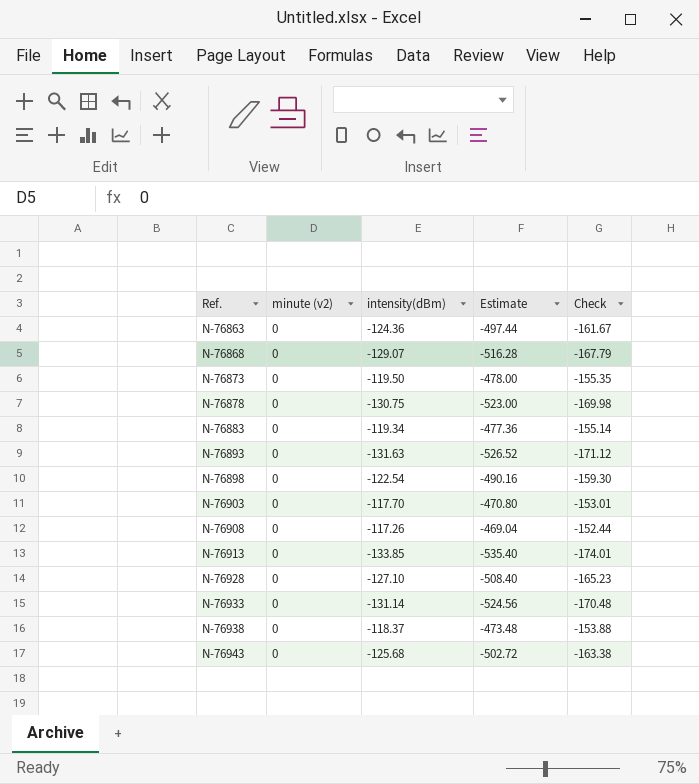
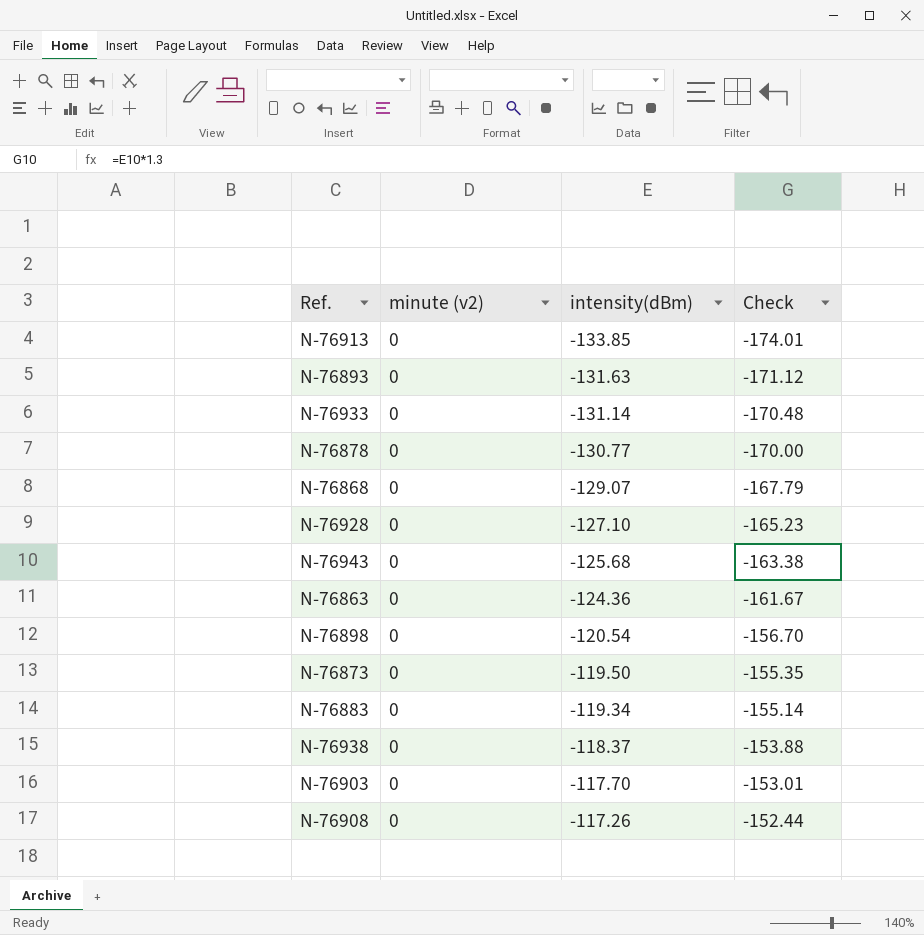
row order: Ref. ascending -> intensity(dBm) ascending
column Estimate | formula: [intensity(dBm)] * 4 -> none
N-76878 | intensity(dBm): -130.75 -> -130.77
N-76878 | Check: -169.98 -> -170.00
N-76898 | intensity(dBm): -122.54 -> -120.54
N-76898 | Check: -159.30 -> -156.70

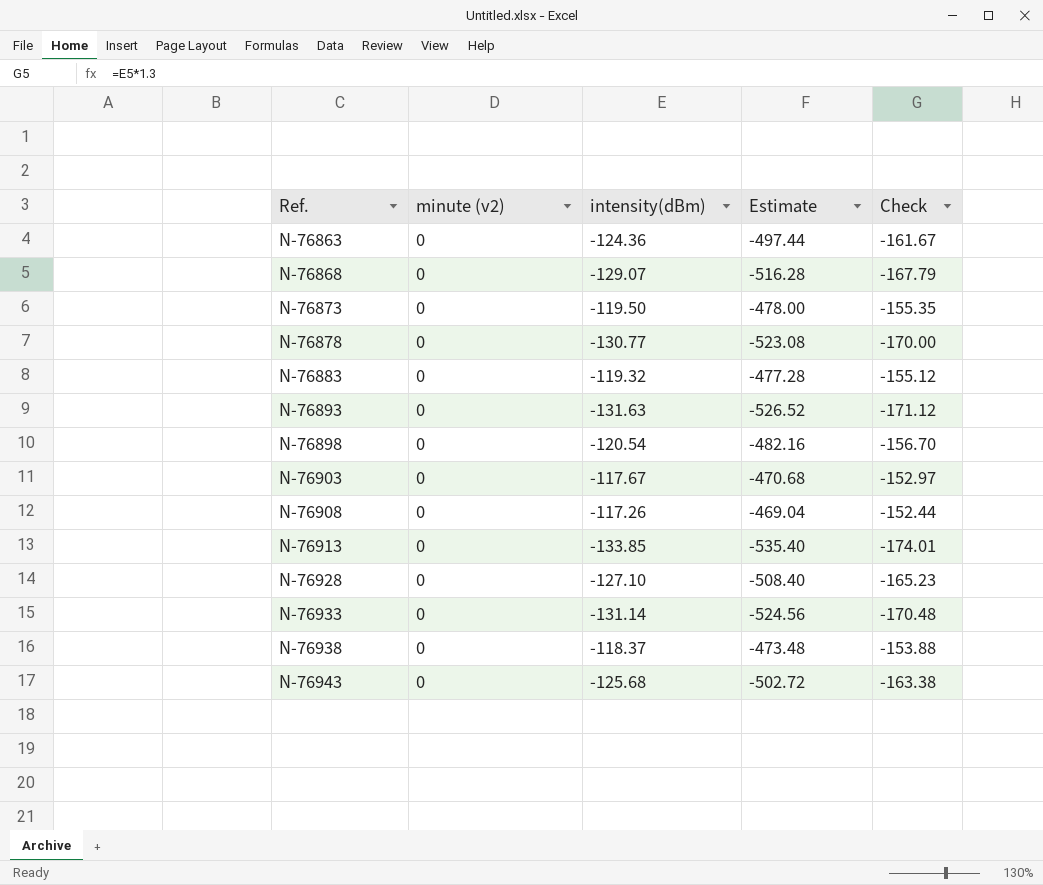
row order: intensity(dBm) ascending -> Ref. ascending
column Estimate | formula: none -> [intensity(dBm)] * 4
N-76883 | intensity(dBm): -119.34 -> -119.32
N-76883 | Check: -155.14 -> -155.12
N-76903 | intensity(dBm): -117.70 -> -117.67
N-76903 | Check: -153.01 -> -152.97

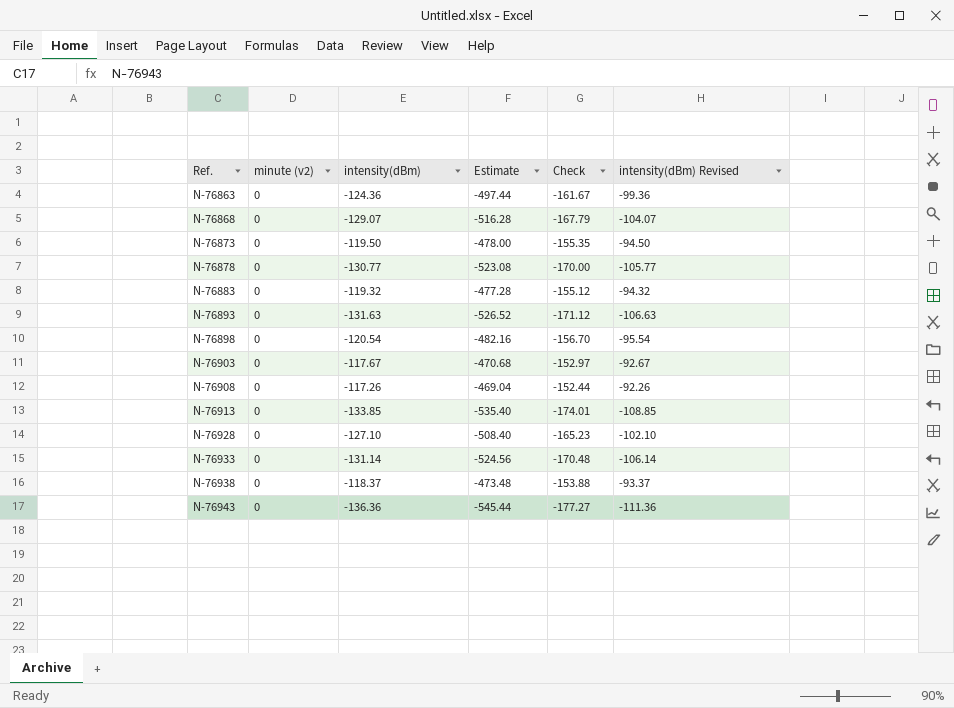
column intensity(dBm) Revised | formula: none -> [intensity(dBm)] + 25
N-76943 | intensity(dBm): -125.68 -> -136.36
N-76943 | Estimate: -502.72 -> -545.44
N-76943 | Check: -163.38 -> -177.27

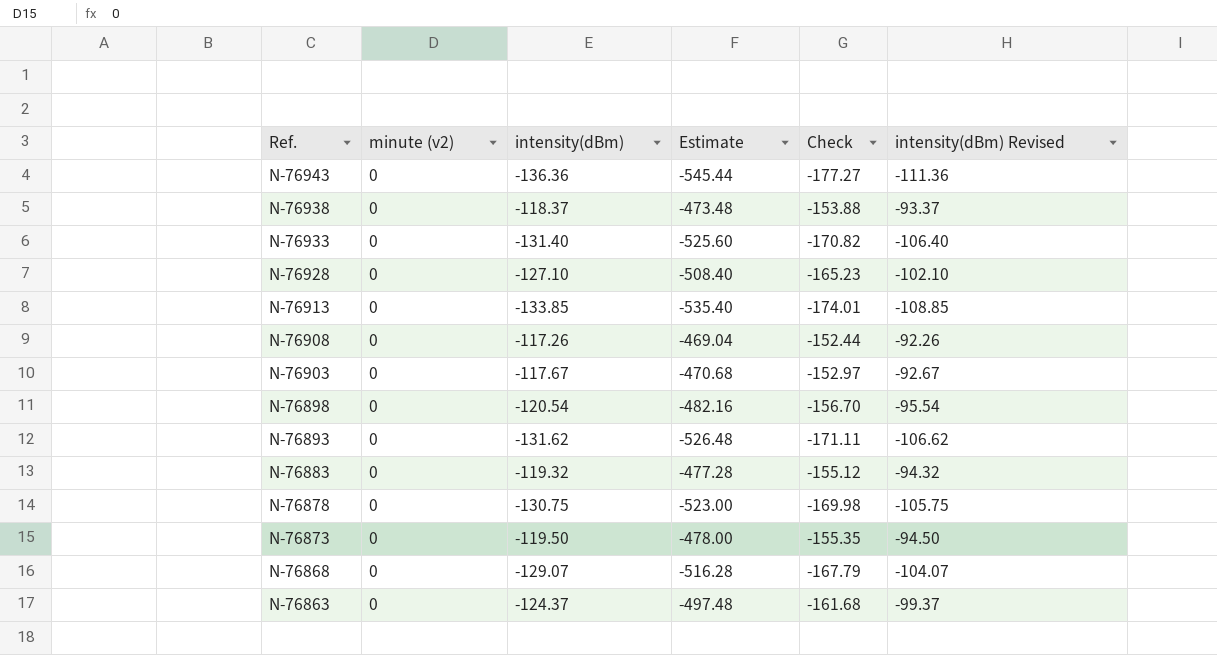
row order: Ref. ascending -> Ref. descending
N-76933 | intensity(dBm): -131.14 -> -131.40
N-76933 | Estimate: -524.56 -> -525.60
N-76933 | Check: -170.48 -> -170.82
N-76933 | intensity(dBm) Revised: -106.14 -> -106.40
N-76893 | intensity(dBm): -131.63 -> -131.62
N-76893 | Estimate: -526.52 -> -526.48
N-76893 | Check: -171.12 -> -171.11
N-76893 | intensity(dBm) Revised: -106.63 -> -106.62
N-76878 | intensity(dBm): -130.77 -> -130.75
N-76878 | Estimate: -523.08 -> -523.00
N-76878 | Check: -170.00 -> -169.98
N-76878 | intensity(dBm) Revised: -105.77 -> -105.75
N-76863 | intensity(dBm): -124.36 -> -124.37
N-76863 | Estimate: -497.44 -> -497.48
N-76863 | Check: -161.67 -> -161.68
N-76863 | intensity(dBm) Revised: -99.36 -> -99.37

